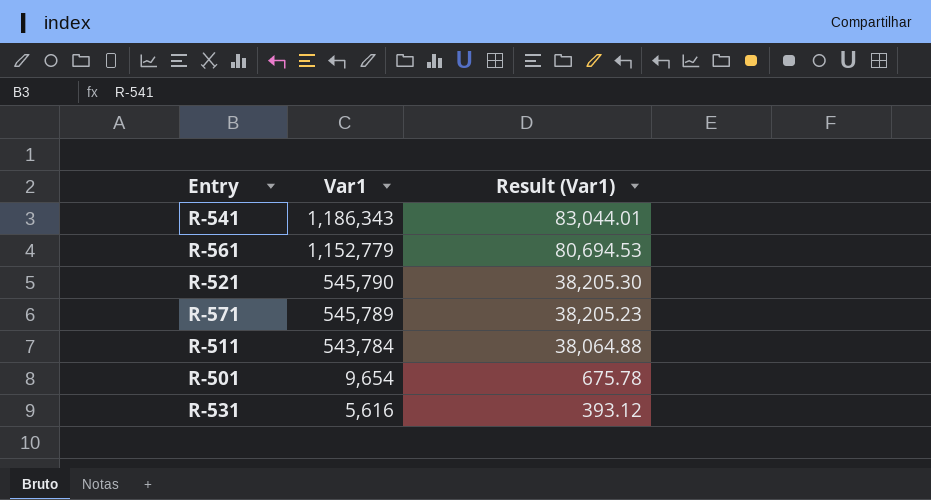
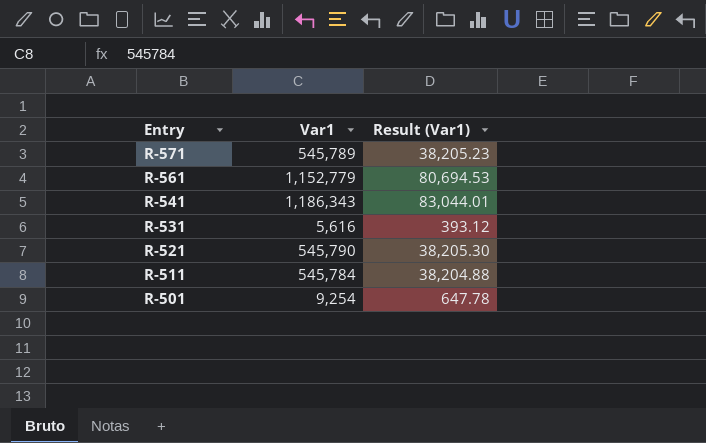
row order: Var1 descending -> Entry descending
R-511 | Var1: 543,784 -> 545,784
R-511 | Result (Var1): 38,064.88 -> 38,204.88
R-501 | Var1: 9,654 -> 9,254
R-501 | Result (Var1): 675.78 -> 647.78

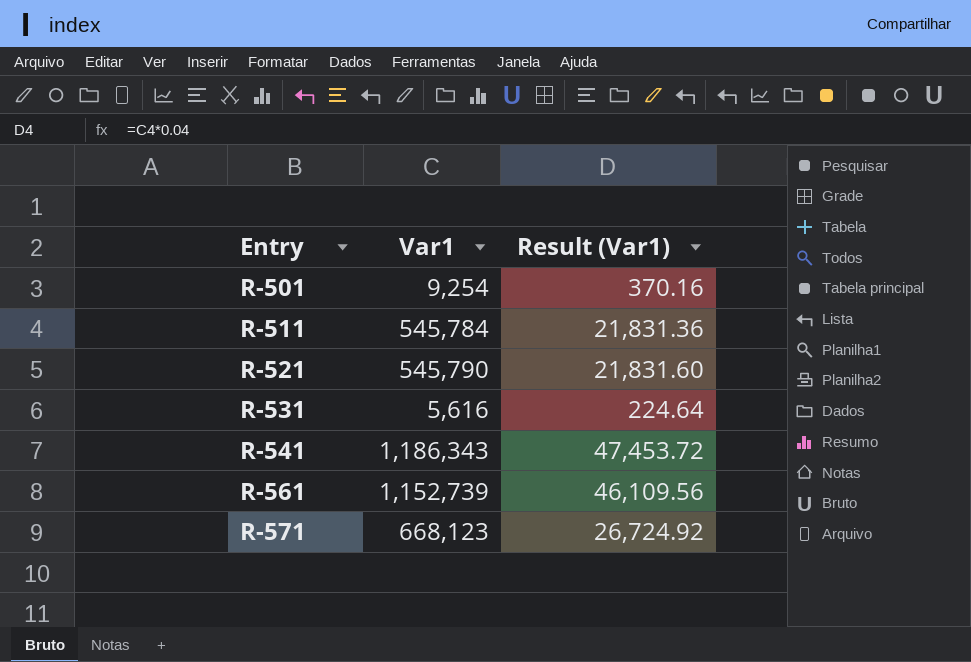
row order: Entry descending -> Entry ascending
column Result (Var1) | formula: [Var1] * 0.07 -> [Var1] * 0.04
R-561 | Var1: 1,152,779 -> 1,152,739
R-571 | Var1: 545,789 -> 668,123

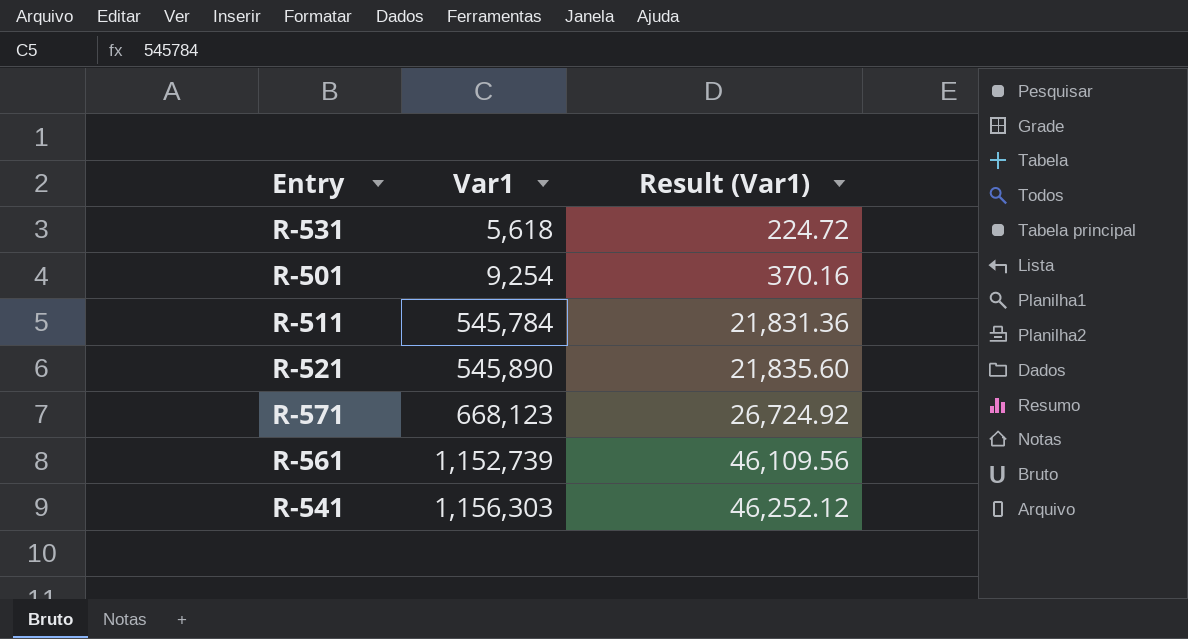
row order: Entry ascending -> Var1 ascending
R-531 | Var1: 5,616 -> 5,618
R-531 | Result (Var1): 224.64 -> 224.72
R-521 | Var1: 545,790 -> 545,890
R-521 | Result (Var1): 21,831.60 -> 21,835.60
R-541 | Var1: 1,186,343 -> 1,156,303
R-541 | Result (Var1): 47,453.72 -> 46,252.12

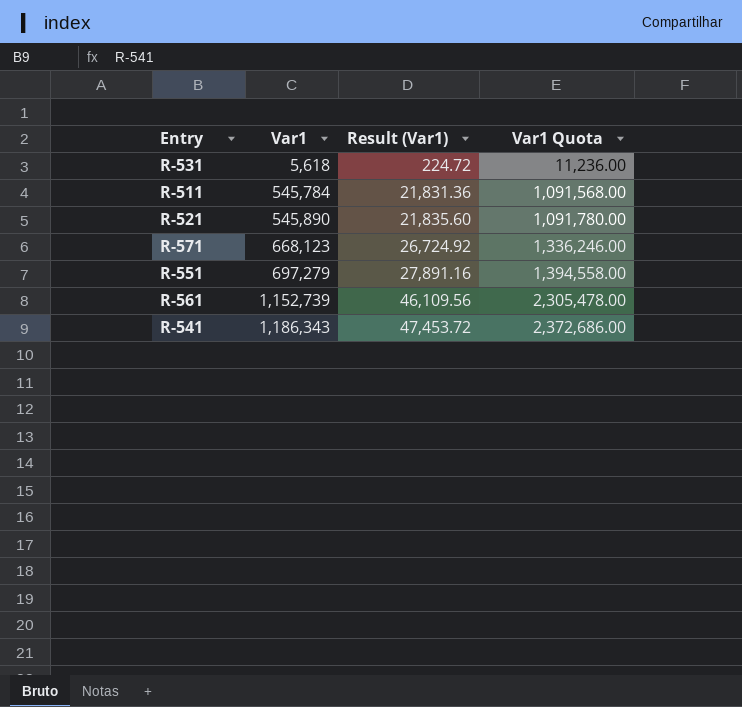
column Var1 Quota | formula: none -> [Var1] * 2
row R-501: 9,254 | 370.16 -> none
row R-551: none -> 697,279 | 27,891.16 | 1,394,558.00
R-541 | Var1: 1,156,303 -> 1,186,343
R-541 | Result (Var1): 46,252.12 -> 47,453.72

